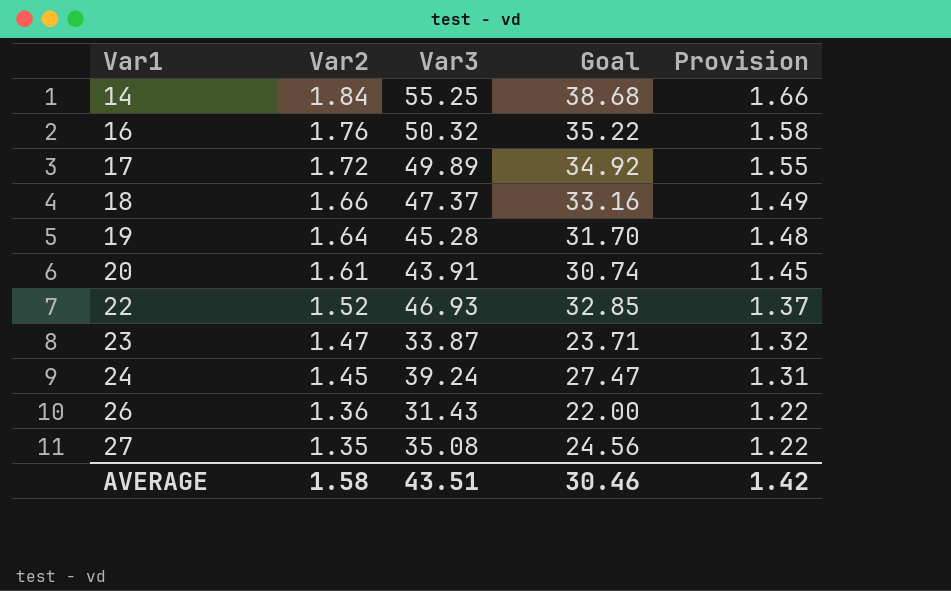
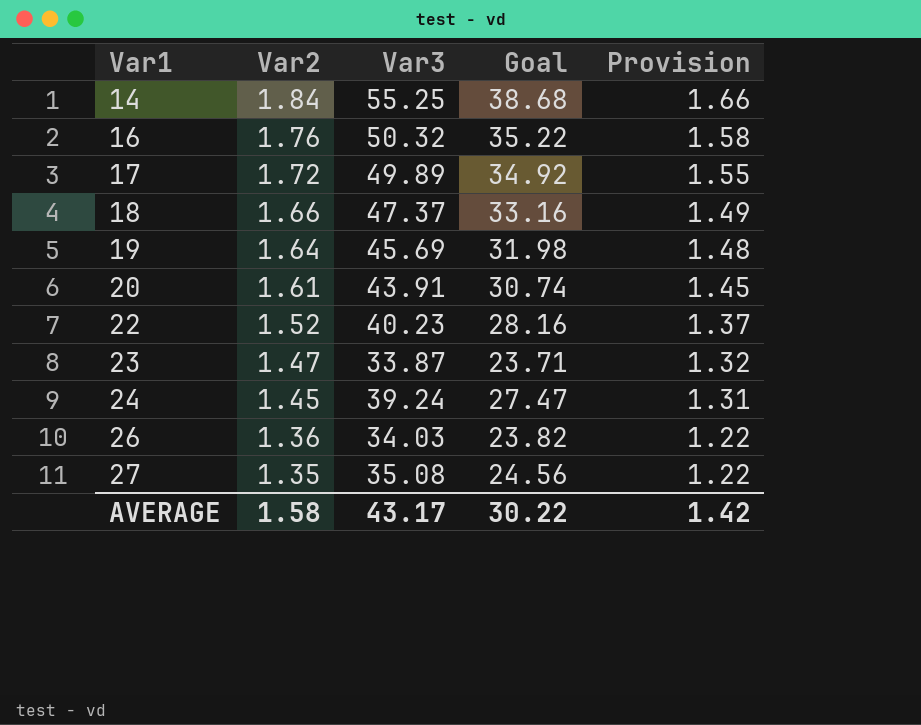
19 | Var3: 45.28 -> 45.69
19 | Goal: 31.70 -> 31.98
22 | Var3: 46.93 -> 40.23
22 | Goal: 32.85 -> 28.16
26 | Var3: 31.43 -> 34.03
26 | Goal: 22.00 -> 23.82
AVERAGE | Var3: 43.51 -> 43.17
AVERAGE | Goal: 30.46 -> 30.22

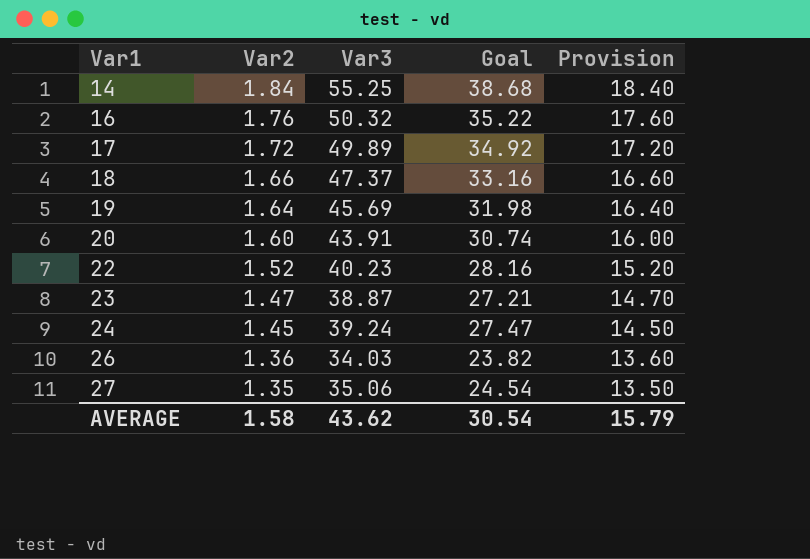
column Provision | formula: [Var2] * 0.9 -> [Var2] * 10
20 | Var2: 1.61 -> 1.60
23 | Var3: 33.87 -> 38.87
23 | Goal: 23.71 -> 27.21
27 | Var3: 35.08 -> 35.06
27 | Goal: 24.56 -> 24.54
AVERAGE | Var3: 43.17 -> 43.62
AVERAGE | Goal: 30.22 -> 30.54
AVERAGE | Provision: 1.42 -> 15.79

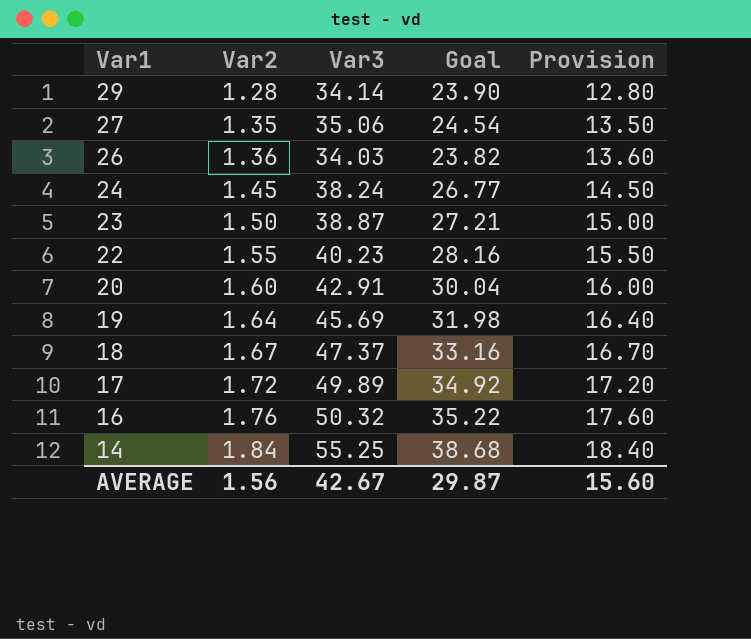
row order: Var1 ascending -> Var1 descending
row 29: none -> 1.28 | 34.14 | 23.90 | 12.80
24 | Var3: 39.24 -> 38.24
24 | Goal: 27.47 -> 26.77
23 | Var2: 1.47 -> 1.50
23 | Provision: 14.70 -> 15.00
22 | Var2: 1.52 -> 1.55
22 | Provision: 15.20 -> 15.50
20 | Var3: 43.91 -> 42.91
20 | Goal: 30.74 -> 30.04
18 | Var2: 1.66 -> 1.67
18 | Provision: 16.60 -> 16.70
AVERAGE | Var2: 1.58 -> 1.56
AVERAGE | Var3: 43.62 -> 42.67
AVERAGE | Goal: 30.54 -> 29.87
AVERAGE | Provision: 15.79 -> 15.60

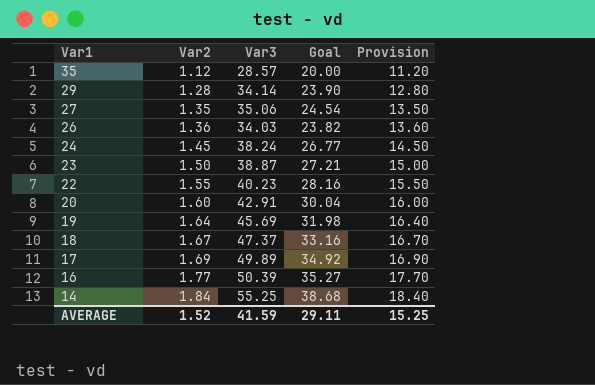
row 35: none -> 1.12 | 28.57 | 20.00 | 11.20
17 | Var2: 1.72 -> 1.69
17 | Provision: 17.20 -> 16.90
16 | Var2: 1.76 -> 1.77
16 | Var3: 50.32 -> 50.39
16 | Goal: 35.22 -> 35.27
16 | Provision: 17.60 -> 17.70
AVERAGE | Var2: 1.56 -> 1.52
AVERAGE | Var3: 42.67 -> 41.59
AVERAGE | Goal: 29.87 -> 29.11
AVERAGE | Provision: 15.60 -> 15.25

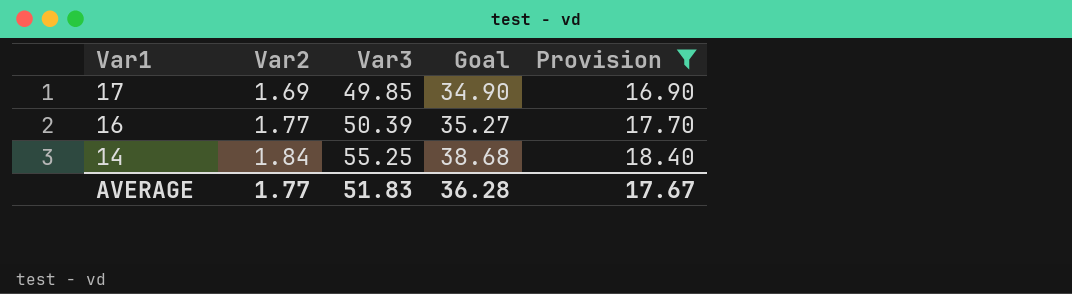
filter: none -> Provision >= 16.90
17 | Var3: 49.89 -> 49.85
17 | Goal: 34.92 -> 34.90
AVERAGE | Var2: 1.52 -> 1.77
AVERAGE | Var3: 41.59 -> 51.83
AVERAGE | Goal: 29.11 -> 36.28
AVERAGE | Provision: 15.25 -> 17.67

